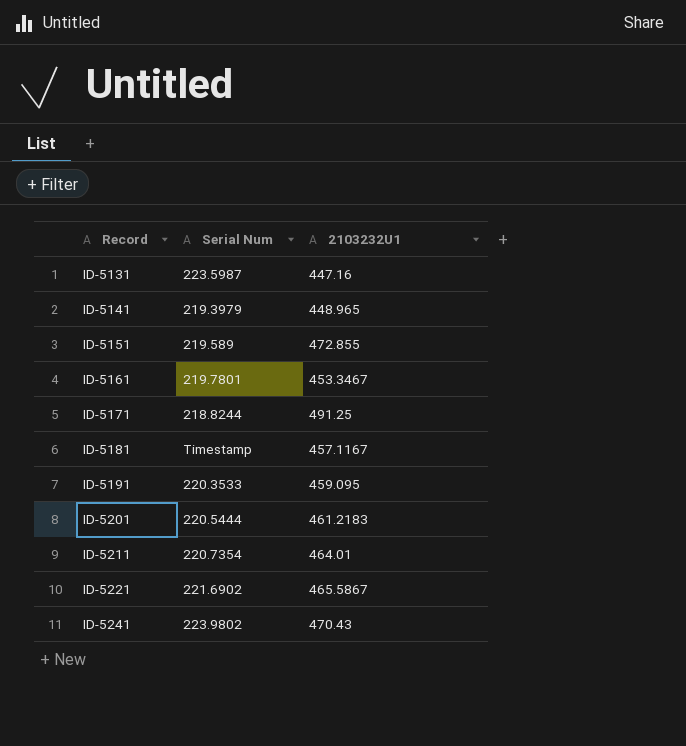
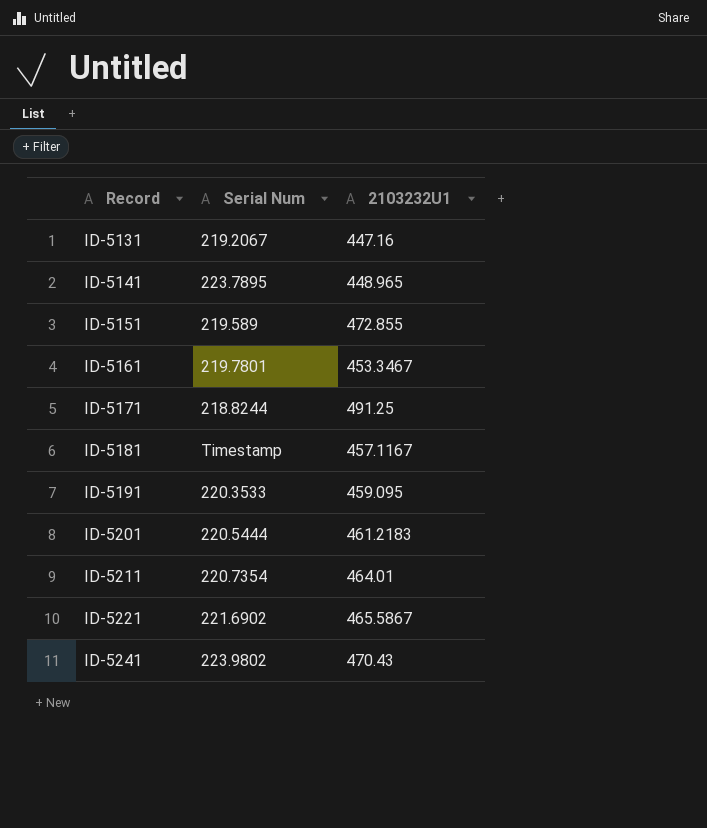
ID-5131 | Serial Num: 223.5987 -> 219.2067
ID-5141 | Serial Num: 219.3979 -> 223.7895

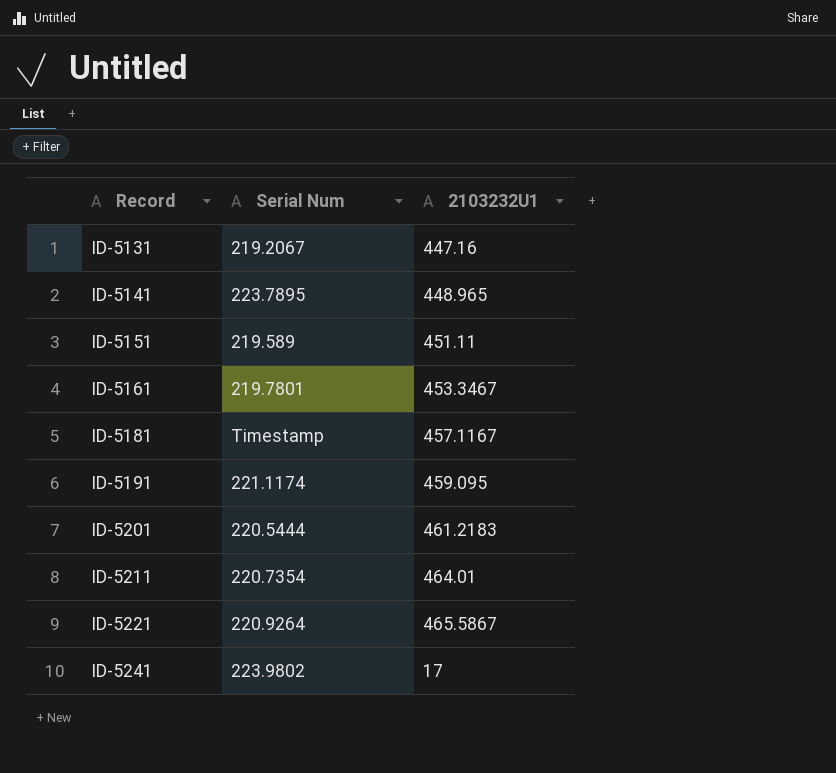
row ID-5171: 218.8244 | 491.25 -> none
ID-5151 | 2103232U1: 472.855 -> 451.11
ID-5191 | Serial Num: 220.3533 -> 221.1174
ID-5221 | Serial Num: 221.6902 -> 220.9264
ID-5241 | 2103232U1: 470.43 -> 17

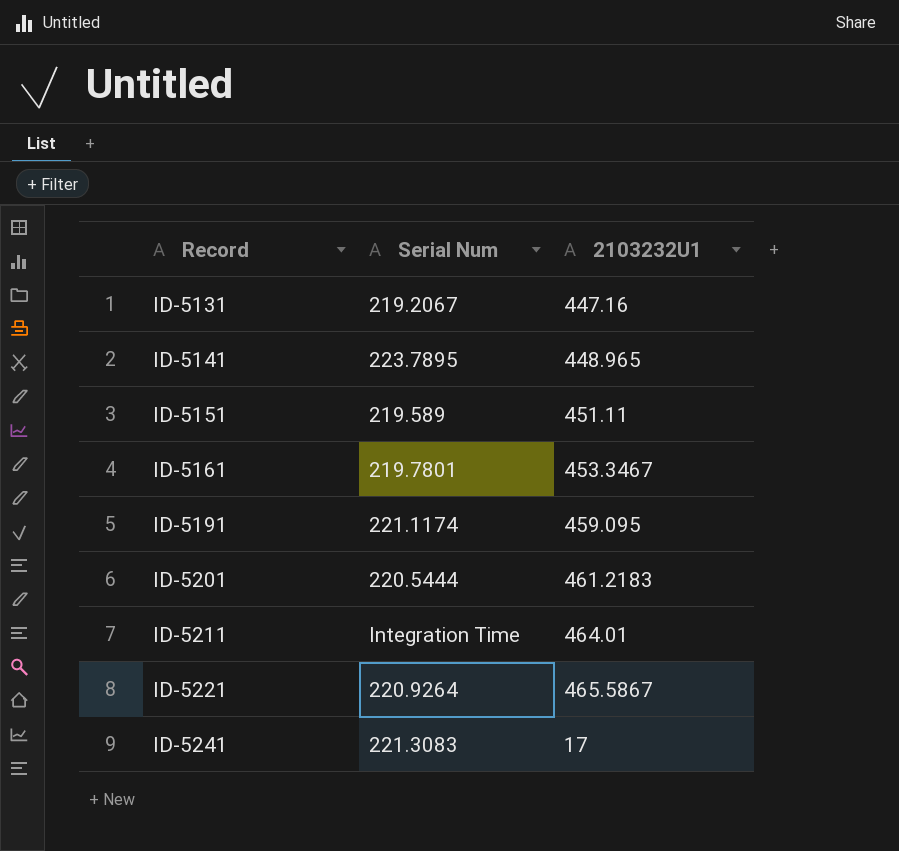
row ID-5181: Timestamp | 457.1167 -> none
ID-5211 | Serial Num: 220.7354 -> Integration Time
ID-5241 | Serial Num: 223.9802 -> 221.3083

